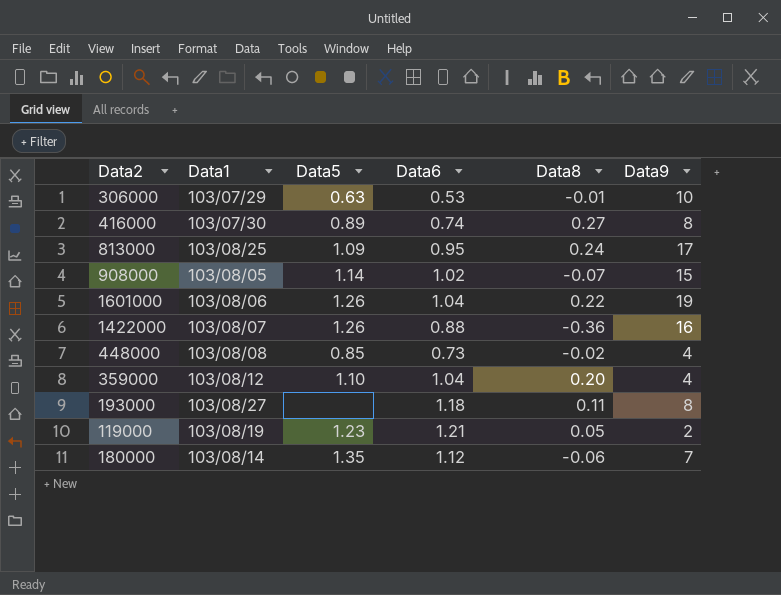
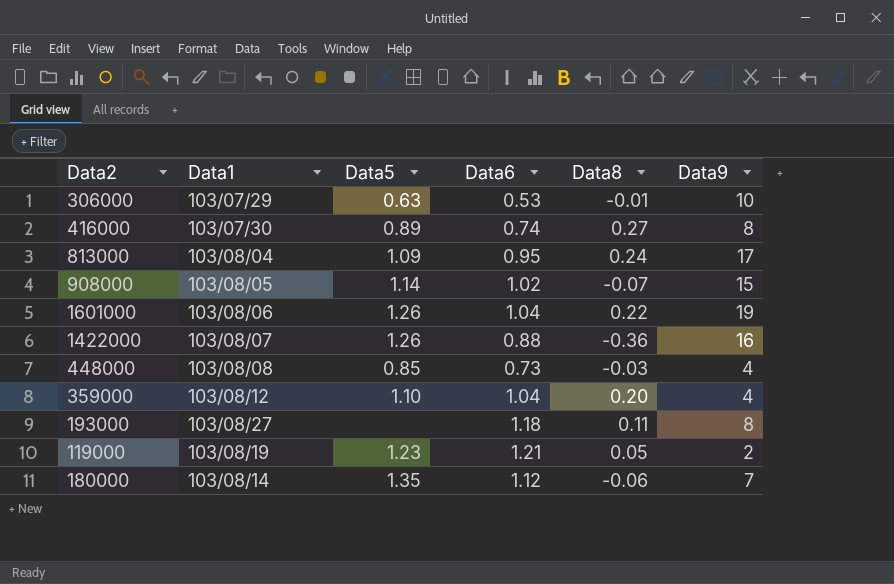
813000 | Data1: 103/08/25 -> 103/08/04
448000 | Data8: -0.02 -> -0.03

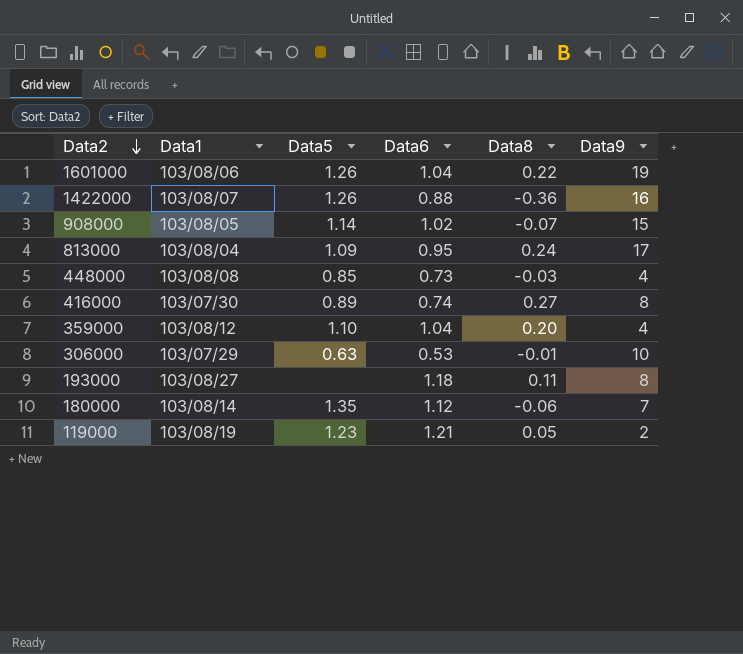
row order: none -> Data2 descending

